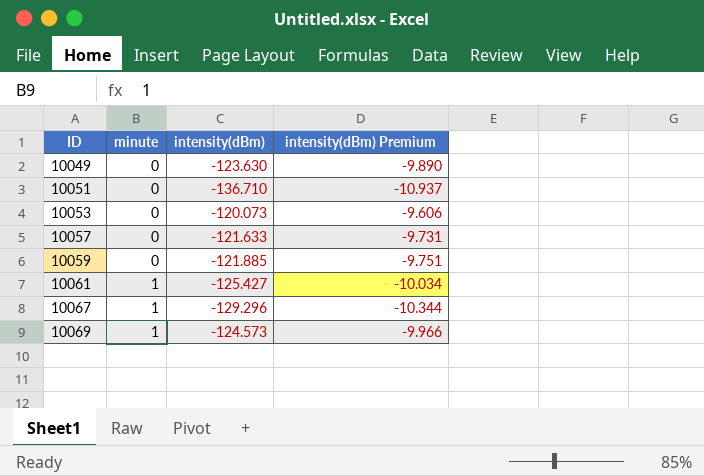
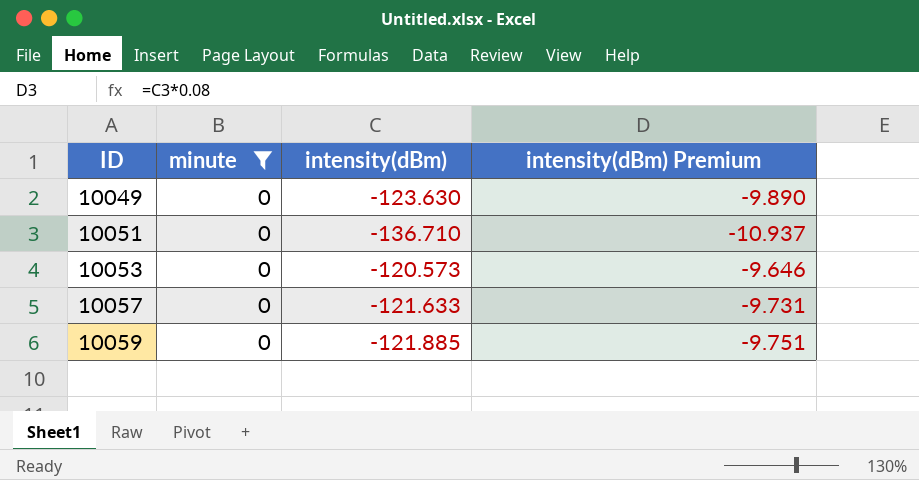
filter: none -> minute = 0
10053 | intensity(dBm): -120.073 -> -120.573
10053 | intensity(dBm) Premium: -9.606 -> -9.646

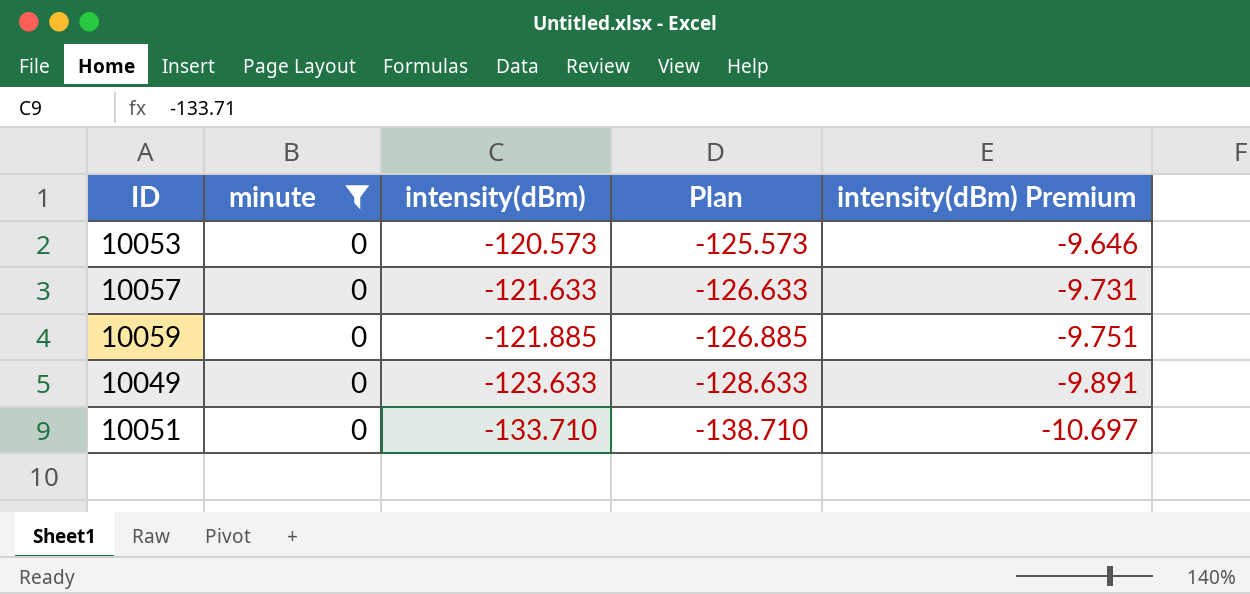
row order: ID ascending -> intensity(dBm) descending
column Plan | formula: none -> [intensity(dBm)] - 5
10049 | intensity(dBm): -123.630 -> -123.633
10049 | intensity(dBm) Premium: -9.890 -> -9.891
10051 | intensity(dBm): -136.710 -> -133.710
10051 | intensity(dBm) Premium: -10.937 -> -10.697

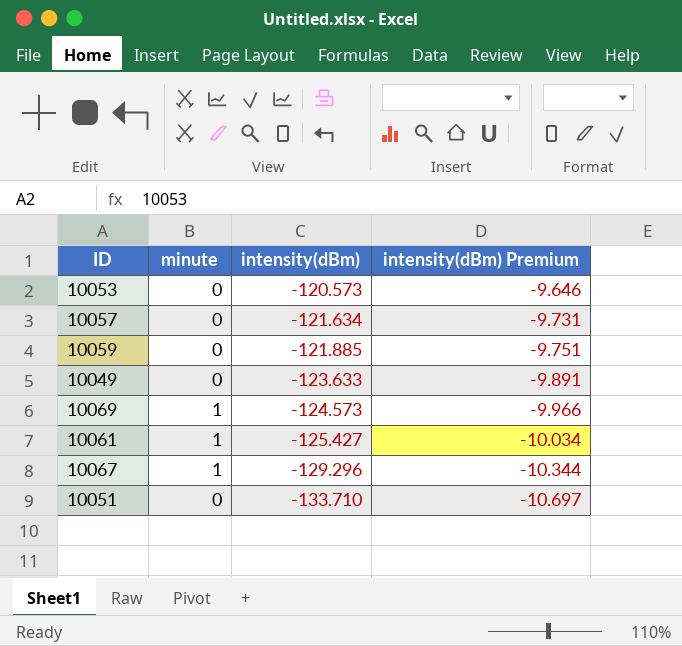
filter: minute = 0 -> none
column Plan | formula: [intensity(dBm)] - 5 -> none
10057 | intensity(dBm): -121.633 -> -121.634

